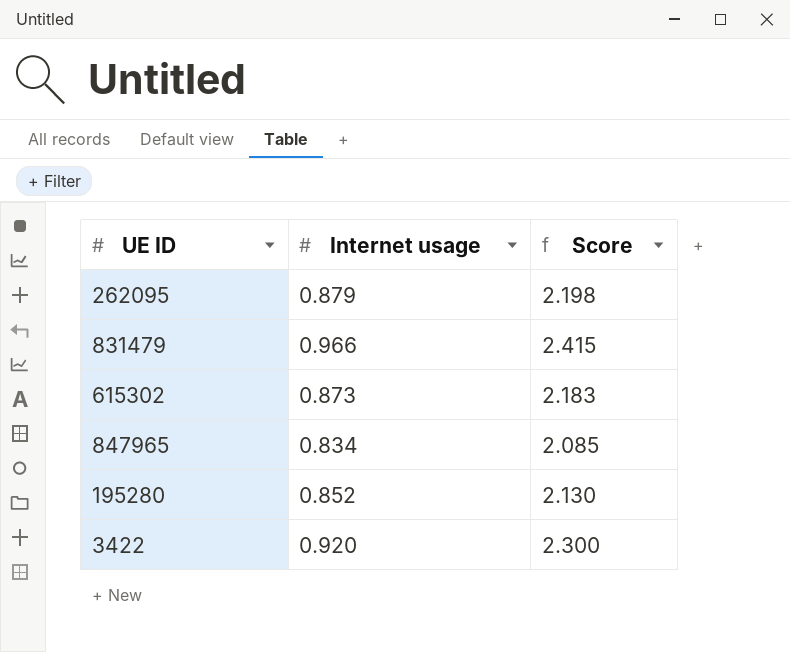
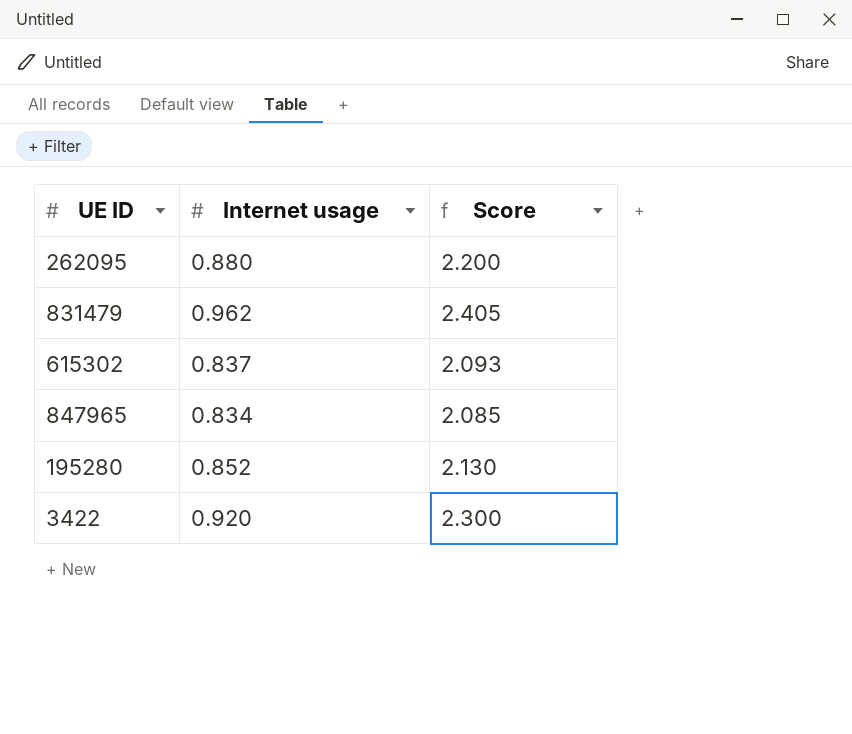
262095 | Internet usage: 0.879 -> 0.880
262095 | Score: 2.198 -> 2.200
831479 | Internet usage: 0.966 -> 0.962
831479 | Score: 2.415 -> 2.405
615302 | Internet usage: 0.873 -> 0.837
615302 | Score: 2.183 -> 2.093

